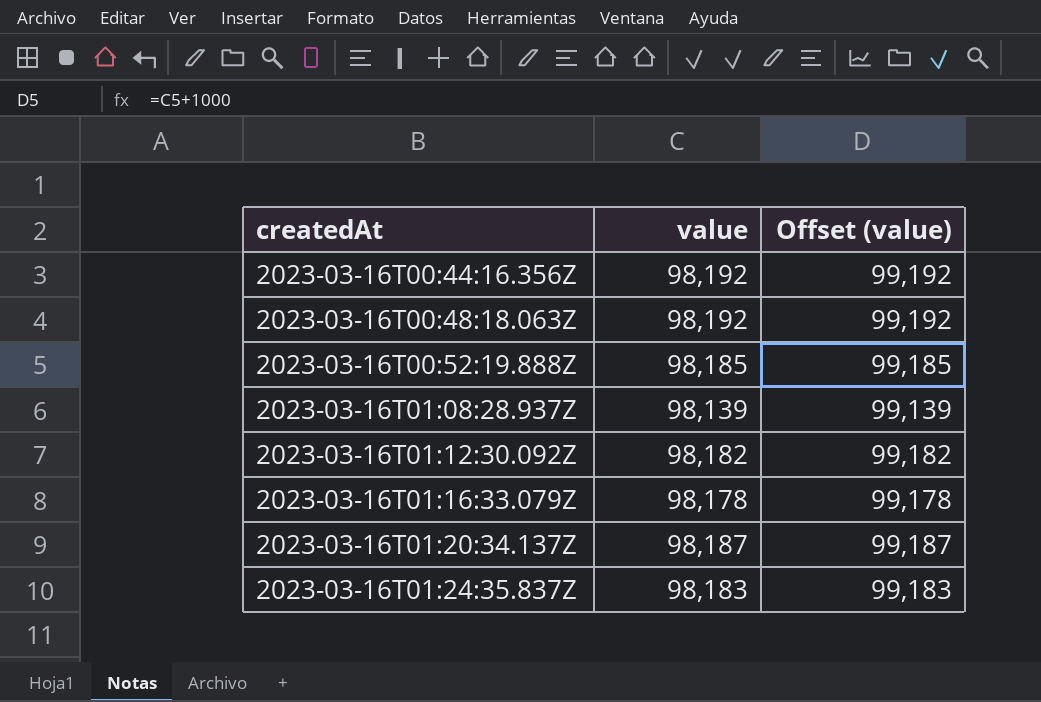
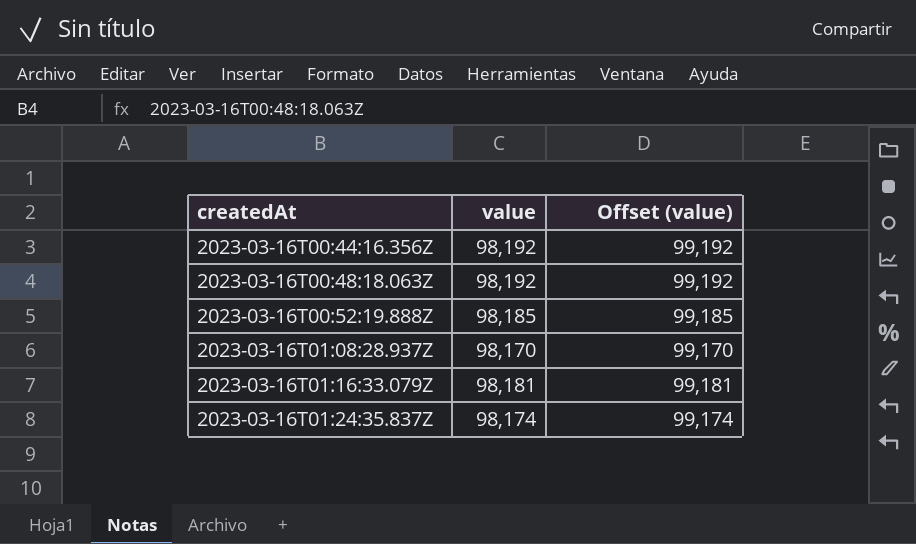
row 2023-03-16T01:12:30.092Z: 98,182 | 99,182 -> none
row 2023-03-16T01:20:34.137Z: 98,187 | 99,187 -> none
2023-03-16T01:08:28.937Z | value: 98,139 -> 98,170
2023-03-16T01:08:28.937Z | Offset (value): 99,139 -> 99,170
2023-03-16T01:16:33.079Z | value: 98,178 -> 98,181
2023-03-16T01:16:33.079Z | Offset (value): 99,178 -> 99,181
2023-03-16T01:24:35.837Z | value: 98,183 -> 98,174
2023-03-16T01:24:35.837Z | Offset (value): 99,183 -> 99,174

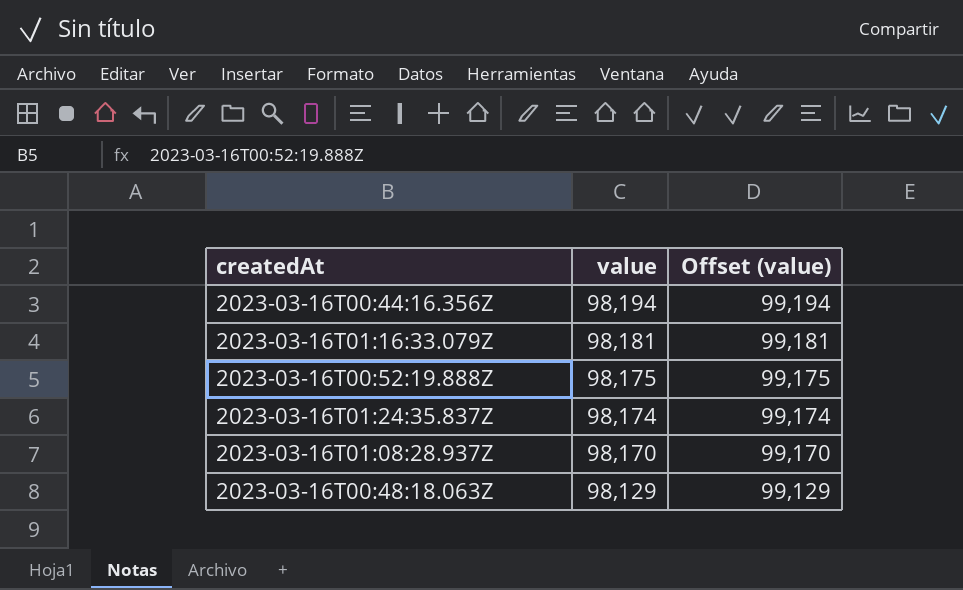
row order: createdAt ascending -> value descending
2023-03-16T00:44:16.356Z | value: 98,192 -> 98,194
2023-03-16T00:44:16.356Z | Offset (value): 99,192 -> 99,194
2023-03-16T00:52:19.888Z | value: 98,185 -> 98,175
2023-03-16T00:52:19.888Z | Offset (value): 99,185 -> 99,175
2023-03-16T00:48:18.063Z | value: 98,192 -> 98,129
2023-03-16T00:48:18.063Z | Offset (value): 99,192 -> 99,129

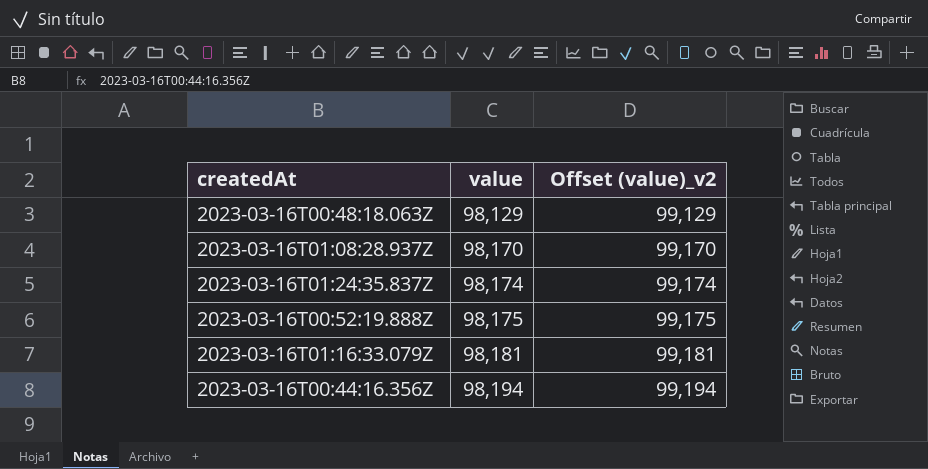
row order: value descending -> value ascending
column name: Offset (value) -> Offset (value)_v2

